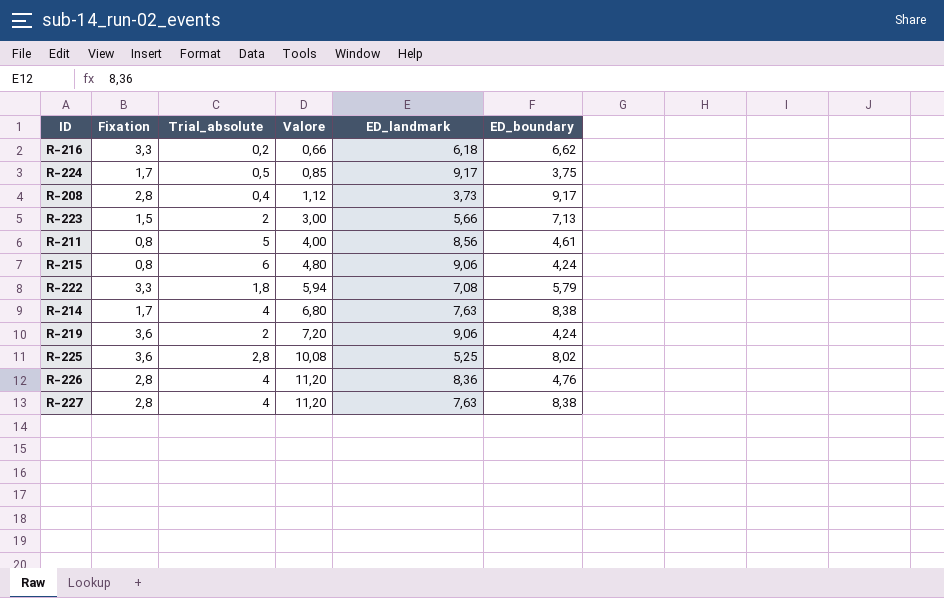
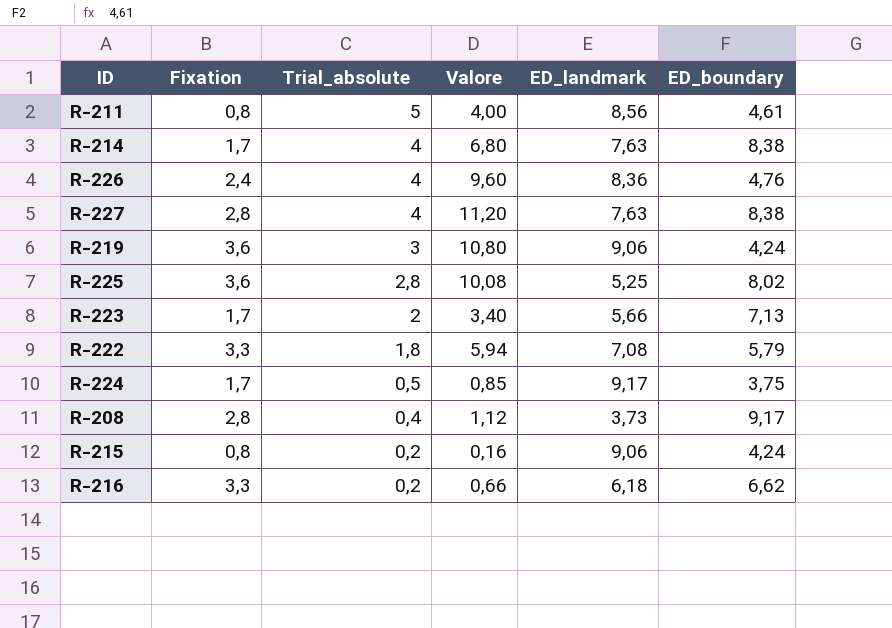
row order: Valore ascending -> Trial_absolute descending
R-226 | Fixation: 2,8 -> 2,4
R-226 | Valore: 11,20 -> 9,60
R-219 | Trial_absolute: 2 -> 3
R-219 | Valore: 7,20 -> 10,80
R-223 | Fixation: 1,5 -> 1,7
R-223 | Valore: 3,00 -> 3,40
R-215 | Trial_absolute: 6 -> 0,2
R-215 | Valore: 4,80 -> 0,16

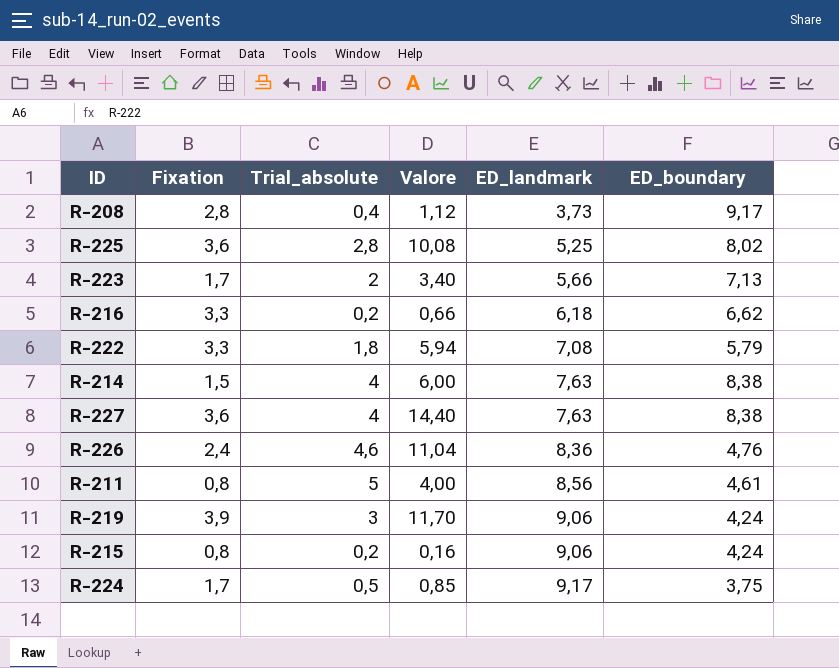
row order: Trial_absolute descending -> ED_landmark ascending
R-214 | Fixation: 1,7 -> 1,5
R-214 | Valore: 6,80 -> 6,00
R-227 | Fixation: 2,8 -> 3,6
R-227 | Valore: 11,20 -> 14,40
R-226 | Trial_absolute: 4 -> 4,6
R-226 | Valore: 9,60 -> 11,04
R-219 | Fixation: 3,6 -> 3,9
R-219 | Valore: 10,80 -> 11,70

